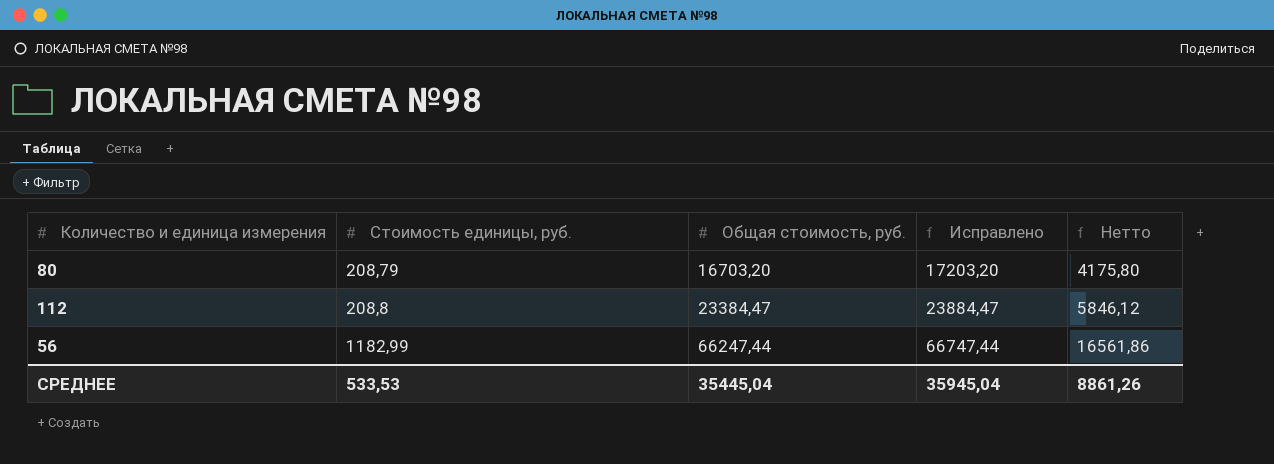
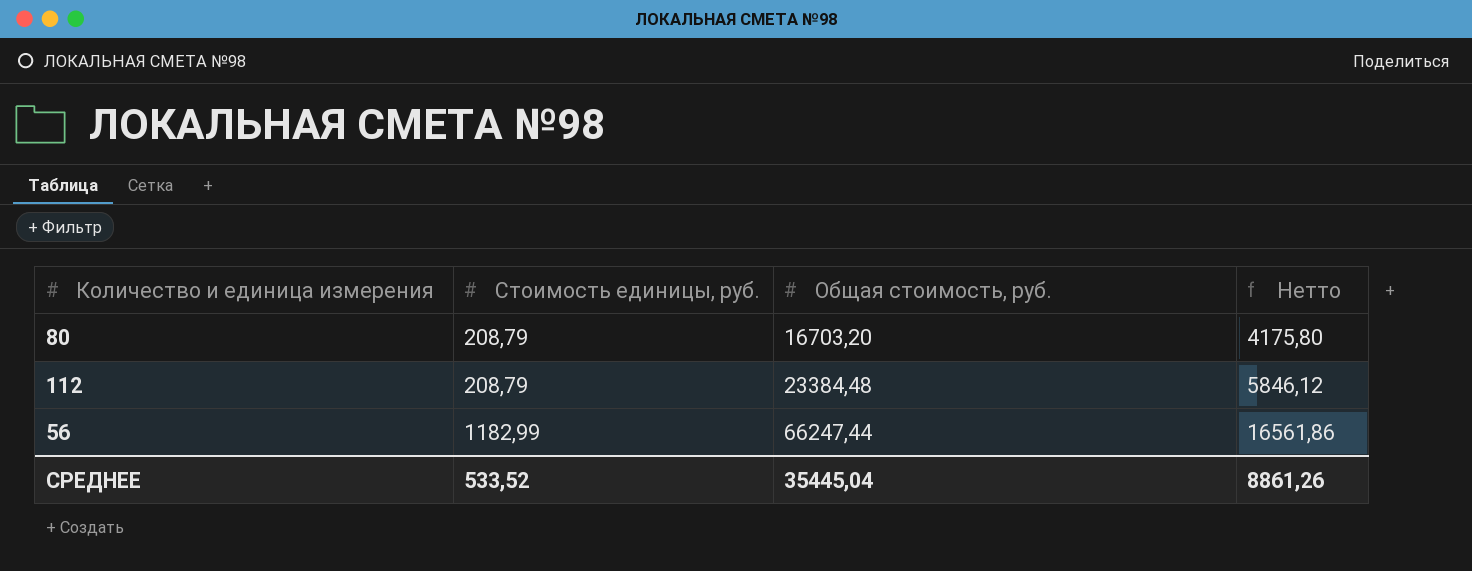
column Исправлено | formula: [Общая стоимость, руб.] + 500 -> none
112 | Стоимость единицы, руб.: 208,8 -> 208,79
112 | Общая стоимость, руб.: 23384,47 -> 23384,48
СРЕДНЕЕ | Стоимость единицы, руб.: 533,53 -> 533,52

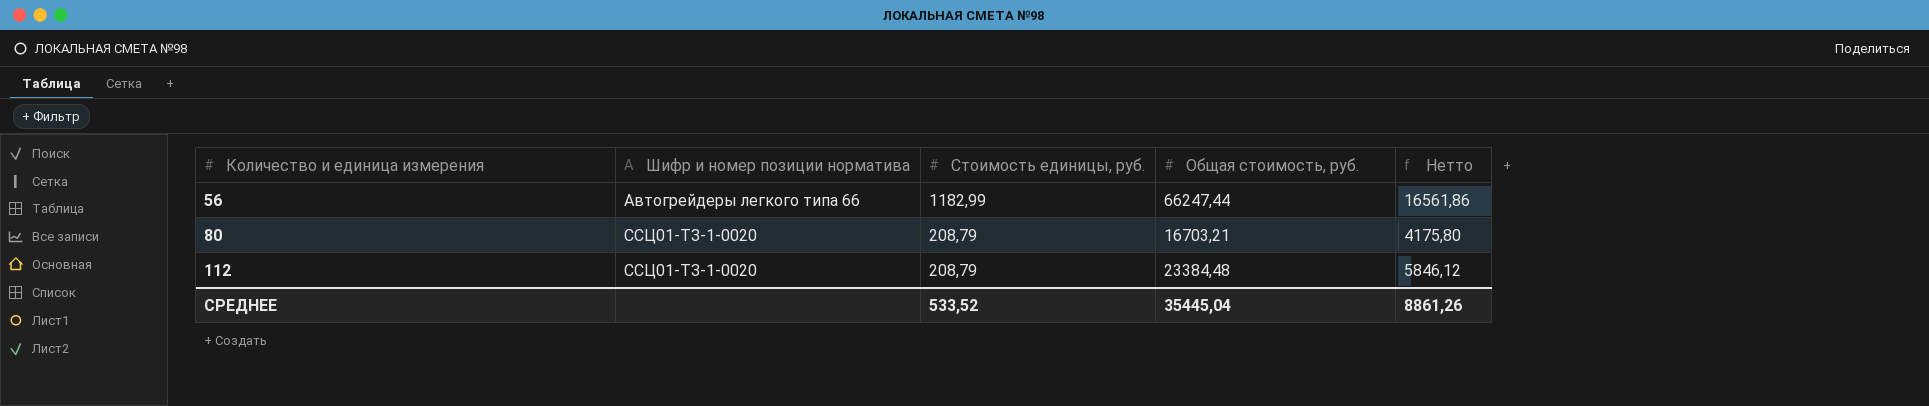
row order: Стоимость единицы, руб. ascending -> Количество и единица измерения ascending
column Шифр и номер позиции норматива | position: none -> 2
80 | Общая стоимость, руб.: 16703,20 -> 16703,21

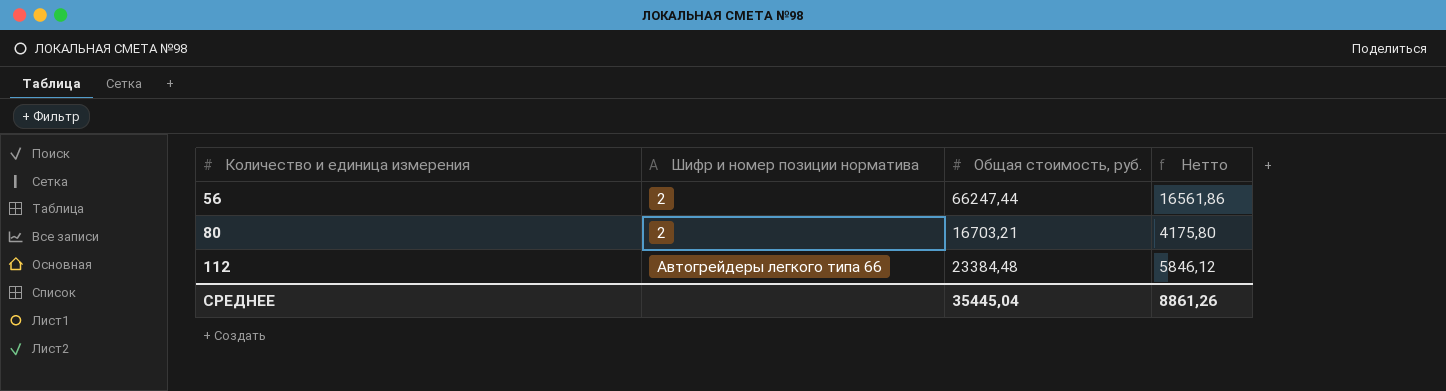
column Стоимость единицы, руб. | position: 3 -> none
56 | Шифр и номер позиции норматива: Автогрейдеры легкого типа 66 -> 2
80 | Шифр и номер позиции норматива: ССЦ01-ТЗ-1-0020 -> 2
112 | Шифр и номер позиции норматива: ССЦ01-ТЗ-1-0020 -> Автогрейдеры легкого типа 66

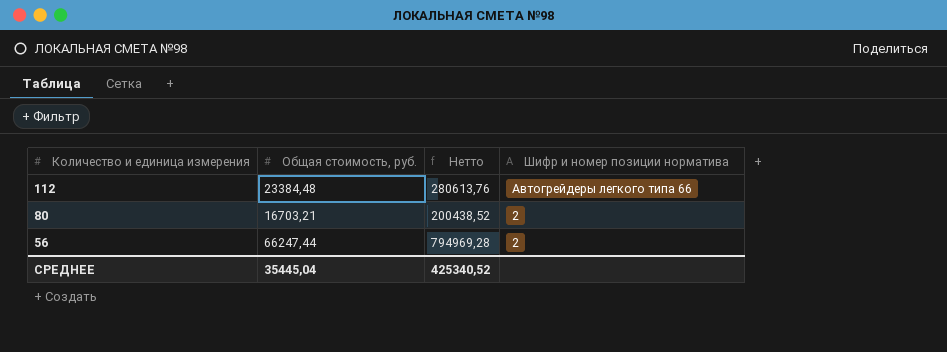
row order: Количество и единица измерения ascending -> Количество и единица измерения descending
column Нетто | formula: [Общая стоимость, руб.] * 0,25 -> [Общая стоимость, руб.] * 12
column Шифр и номер позиции норматива | position: 2 -> 4
СРЕДНЕЕ | Нетто: 8861,26 -> 425340,52

